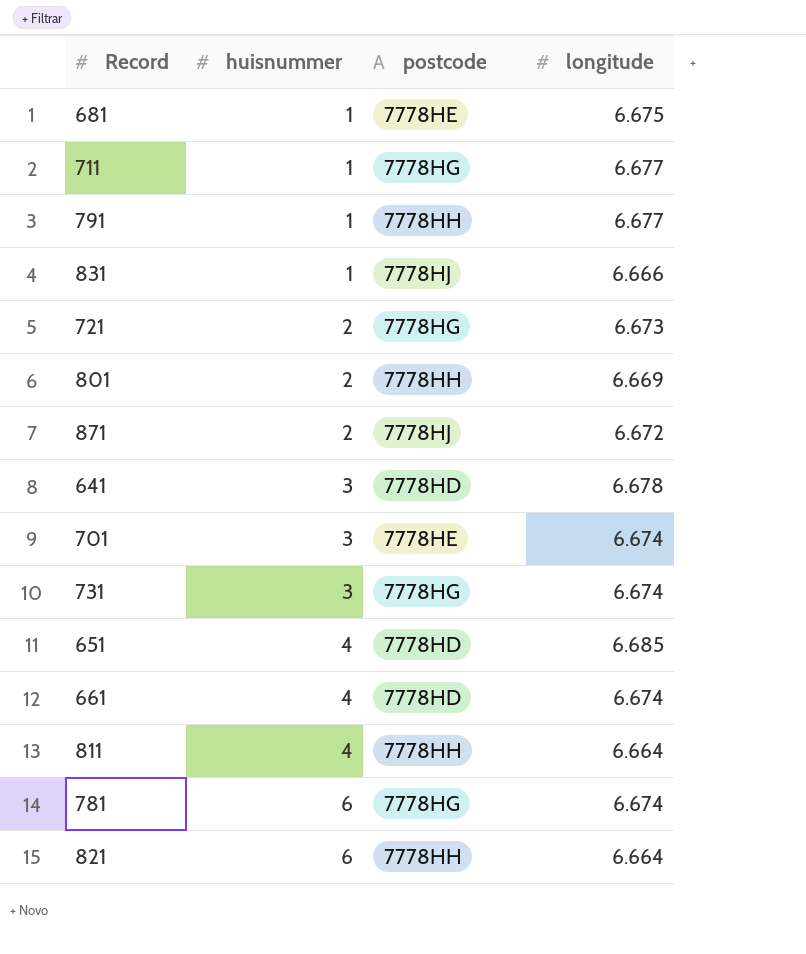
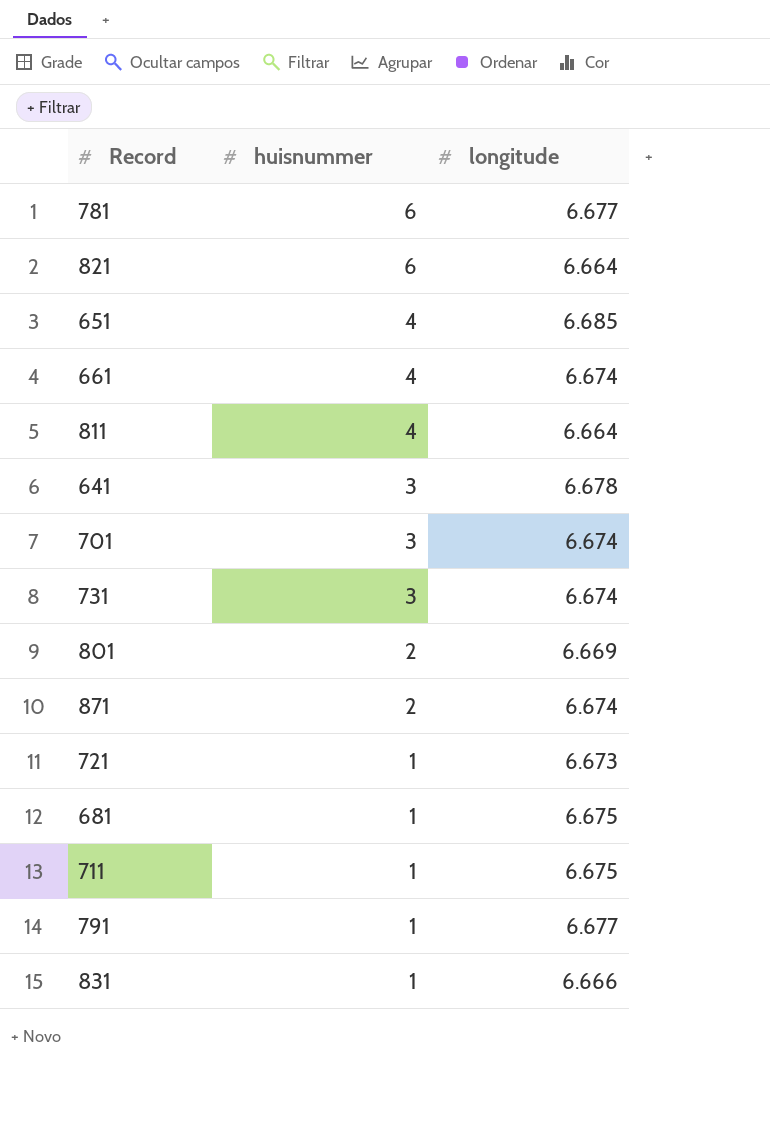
row order: huisnummer ascending -> huisnummer descending
column postcode | position: 3 -> none
781 | longitude: 6.674 -> 6.677
871 | longitude: 6.672 -> 6.674
721 | huisnummer: 2 -> 1
711 | longitude: 6.677 -> 6.675

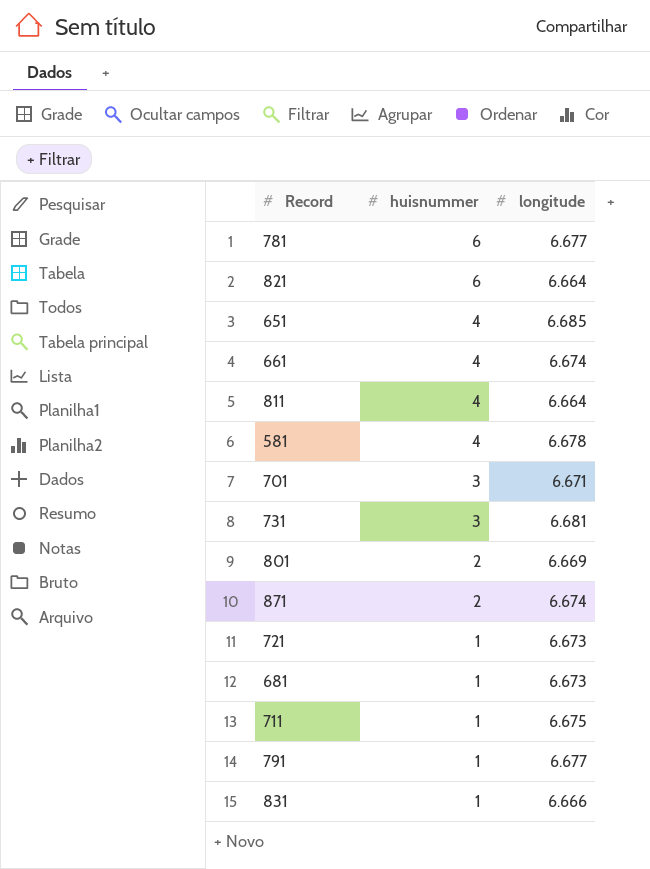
row 641: 3 | 6.678 -> none
row 581: none -> 4 | 6.678
701 | longitude: 6.674 -> 6.671
731 | longitude: 6.674 -> 6.681
681 | longitude: 6.675 -> 6.673

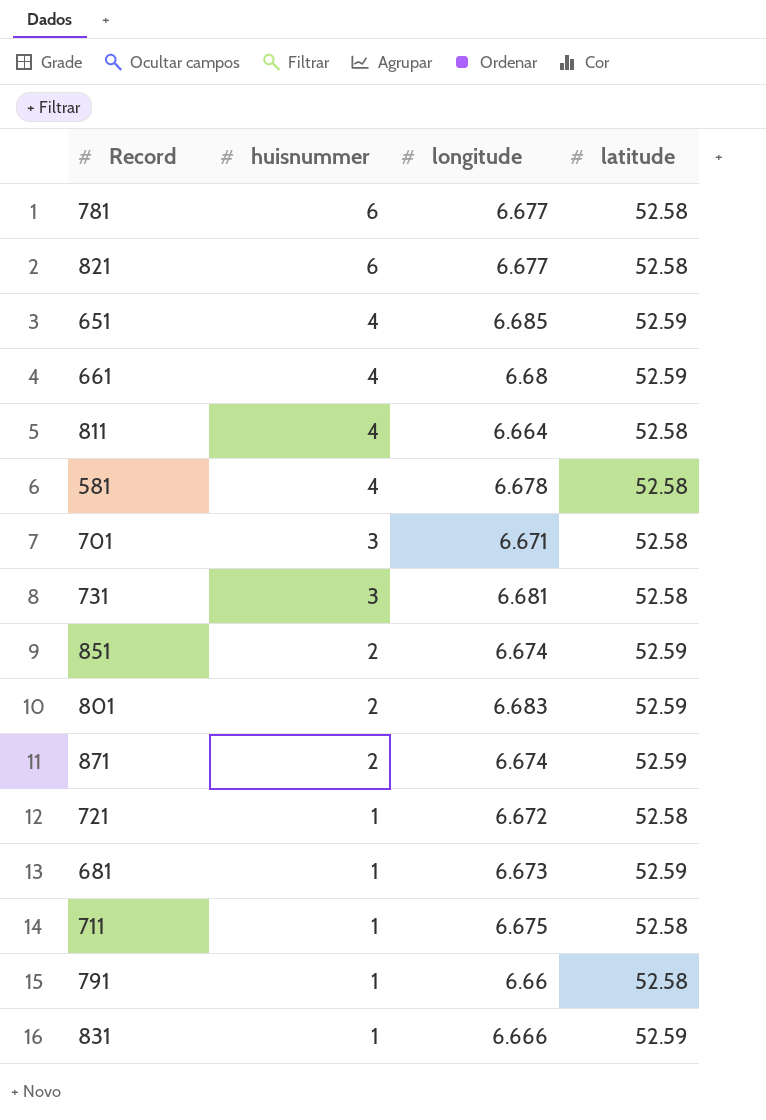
column latitude | position: none -> 4
821 | longitude: 6.664 -> 6.677
661 | longitude: 6.674 -> 6.68
row 851: none -> 2 | 6.674 | 52.59
801 | longitude: 6.669 -> 6.683
721 | longitude: 6.673 -> 6.672
791 | longitude: 6.677 -> 6.66

